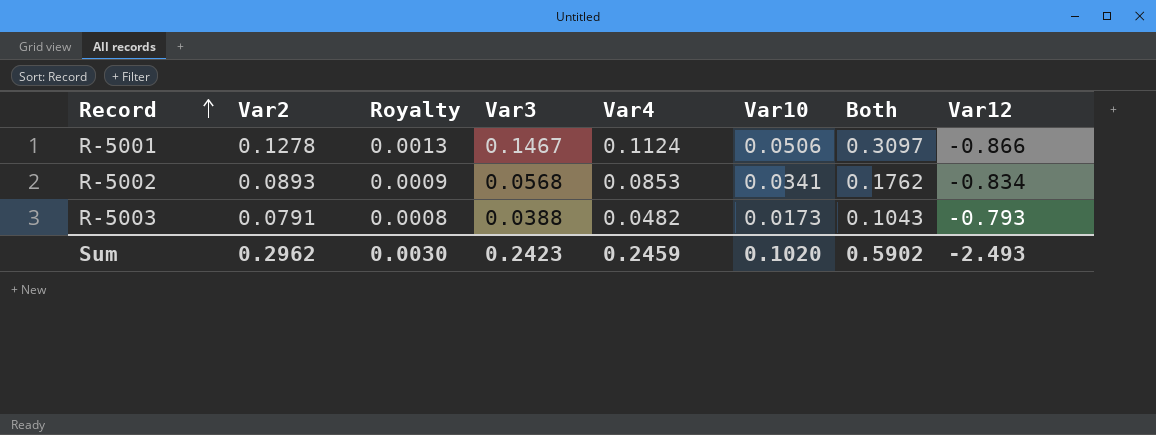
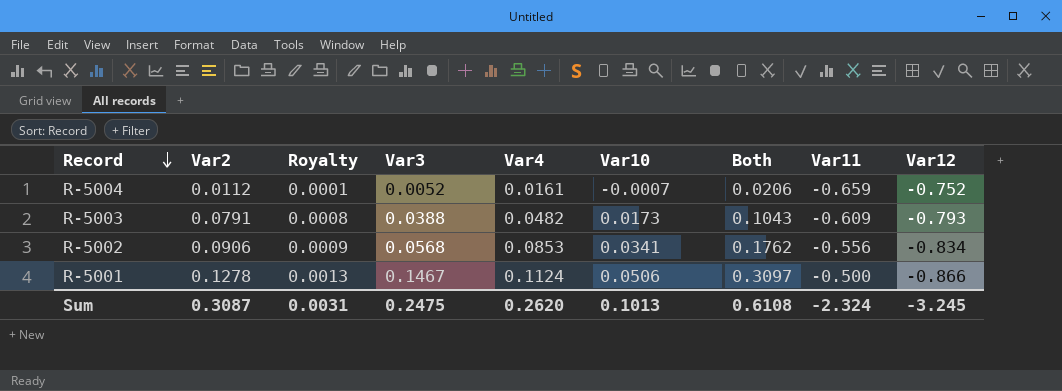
row order: Record ascending -> Record descending
column Var11 | position: none -> 8
row R-5004: none -> 0.0112 | 0.0001 | 0.0052 | 0.0161 | -0.0007 | 0.0206 | -0.659 | -0.752
R-5002 | Var2: 0.0893 -> 0.0906
Sum | Var2: 0.2962 -> 0.3087
Sum | Royalty: 0.0030 -> 0.0031
Sum | Var3: 0.2423 -> 0.2475
Sum | Var4: 0.2459 -> 0.2620
Sum | Var10: 0.1020 -> 0.1013
Sum | Both: 0.5902 -> 0.6108
Sum | Var12: -2.493 -> -3.245

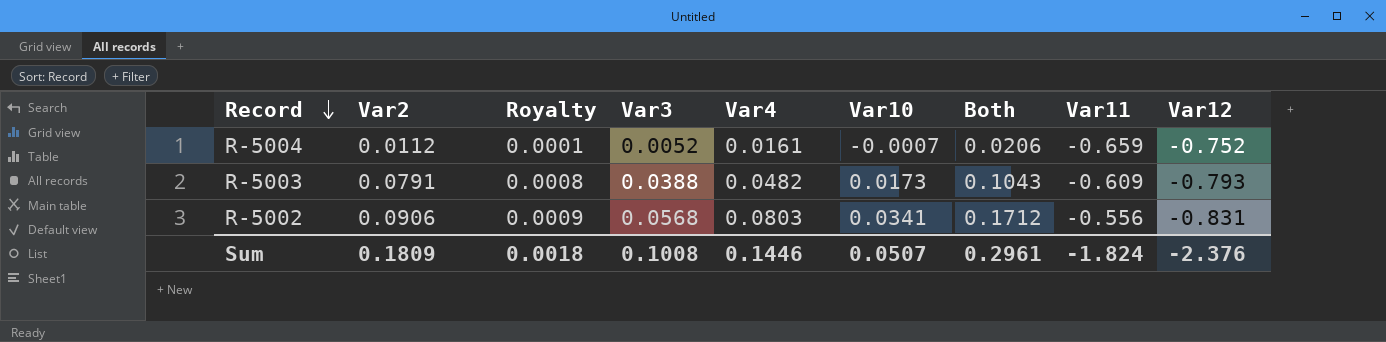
row R-5001: 0.1278 | 0.0013 | 0.1467 | 0.1124 | 0.0506 | 0.3097 | -0.500 | -0.866 -> none
R-5002 | Var4: 0.0853 -> 0.0803
R-5002 | Both: 0.1762 -> 0.1712
R-5002 | Var12: -0.834 -> -0.831
Sum | Var2: 0.3087 -> 0.1809
Sum | Royalty: 0.0031 -> 0.0018
Sum | Var3: 0.2475 -> 0.1008
Sum | Var4: 0.2620 -> 0.1446
Sum | Var10: 0.1013 -> 0.0507
Sum | Both: 0.6108 -> 0.2961
Sum | Var11: -2.324 -> -1.824
Sum | Var12: -3.245 -> -2.376

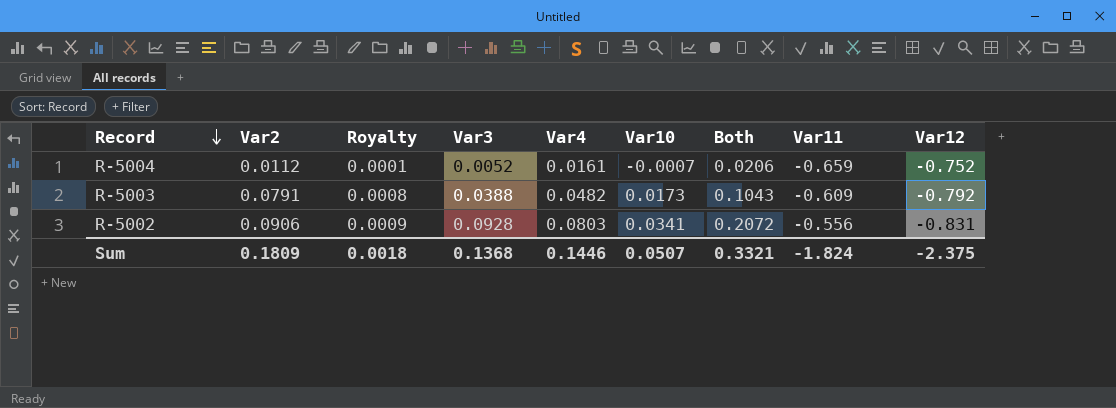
R-5003 | Var12: -0.793 -> -0.792
R-5002 | Var3: 0.0568 -> 0.0928
R-5002 | Both: 0.1712 -> 0.2072
Sum | Var3: 0.1008 -> 0.1368
Sum | Both: 0.2961 -> 0.3321
Sum | Var12: -2.376 -> -2.375

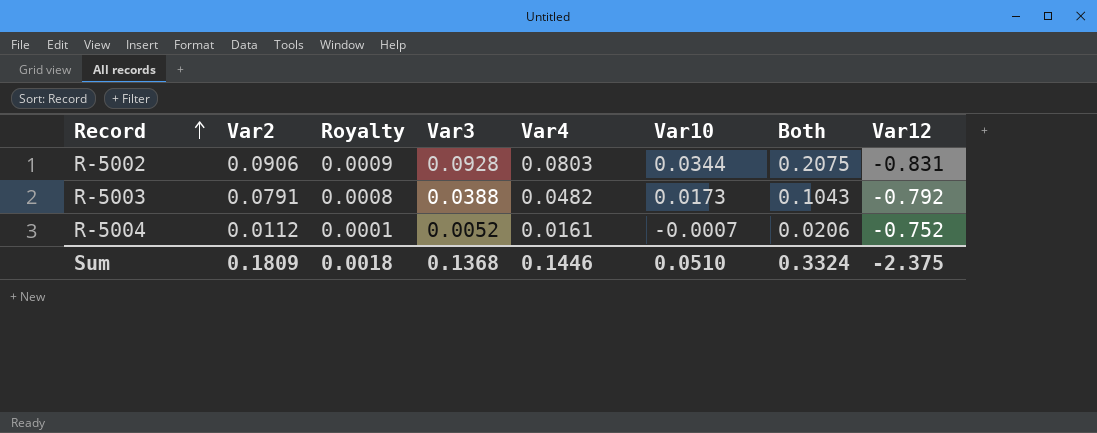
row order: Record descending -> Record ascending
column Var11 | position: 8 -> none
R-5002 | Var10: 0.0341 -> 0.0344
R-5002 | Both: 0.2072 -> 0.2075
Sum | Var10: 0.0507 -> 0.0510
Sum | Both: 0.3321 -> 0.3324

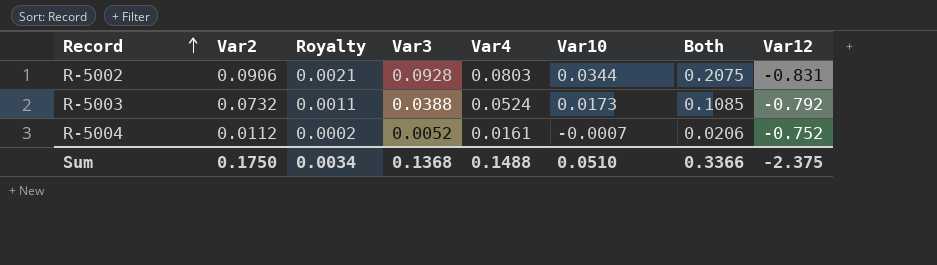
column Royalty | formula: [Var2] * 0.01 -> [Both] * 0.01
R-5003 | Var2: 0.0791 -> 0.0732
R-5003 | Var4: 0.0482 -> 0.0524
R-5003 | Both: 0.1043 -> 0.1085
Sum | Var2: 0.1809 -> 0.1750
Sum | Royalty: 0.0018 -> 0.0034
Sum | Var4: 0.1446 -> 0.1488
Sum | Both: 0.3324 -> 0.3366

